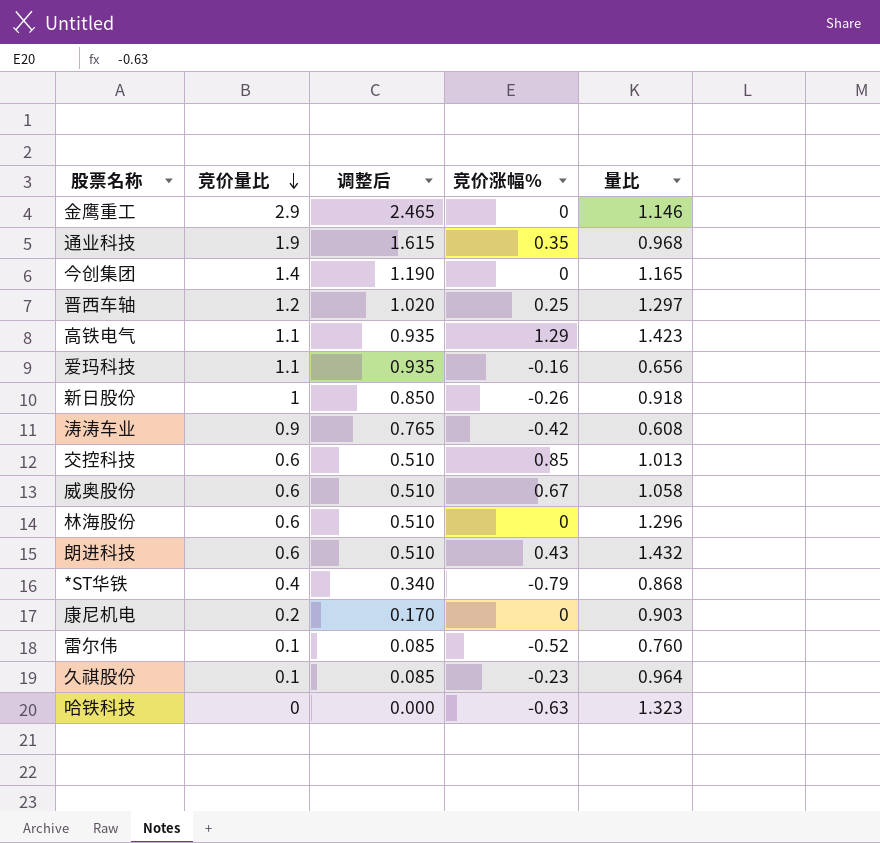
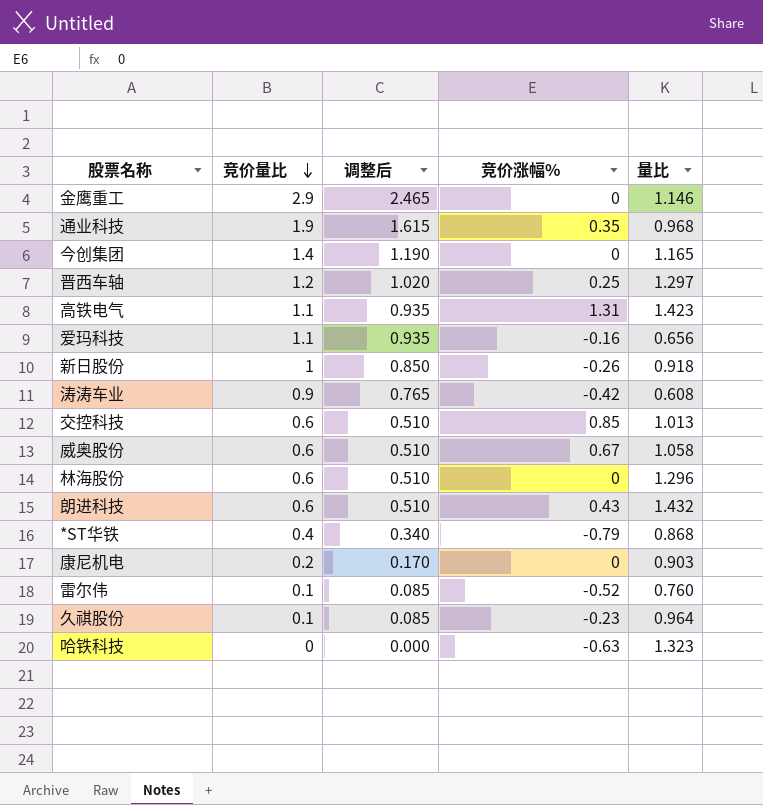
高铁电气 | 竞价涨幅%: 1.29 -> 1.31

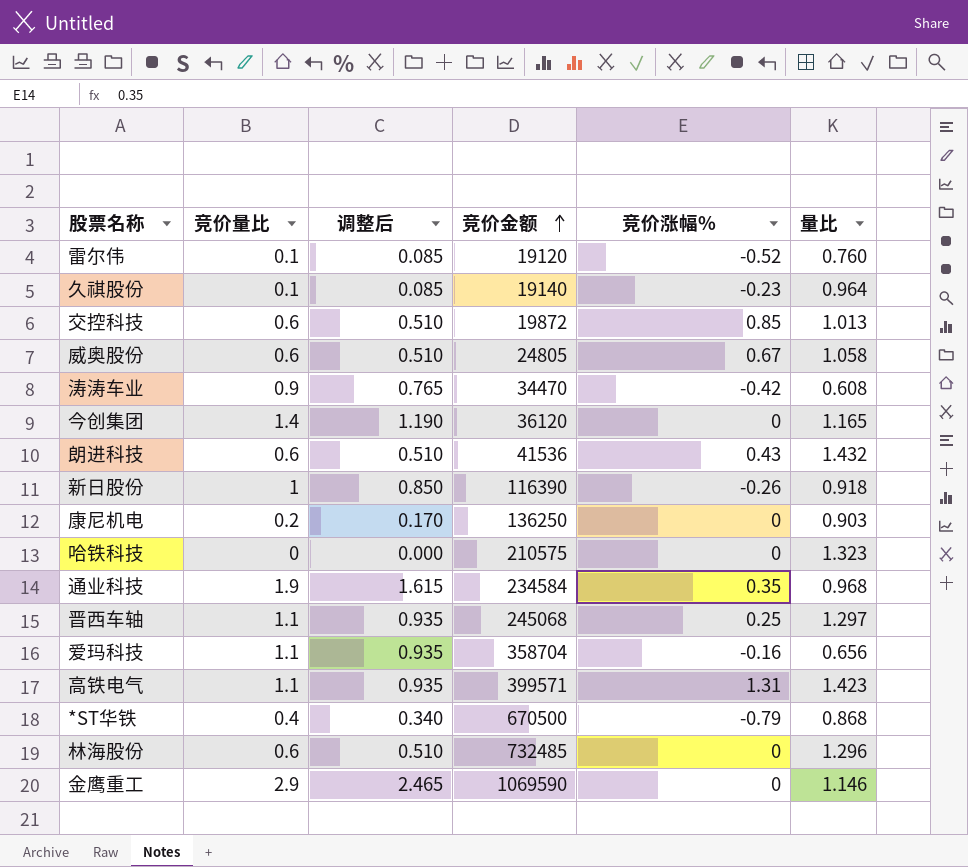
row order: 竞价量比 descending -> 竞价金额 ascending
column 竞价金额 | position: none -> 4
哈铁科技 | 竞价涨幅%: -0.63 -> 0
晋西车轴 | 竞价量比: 1.2 -> 1.1
晋西车轴 | 调整后: 1.020 -> 0.935

